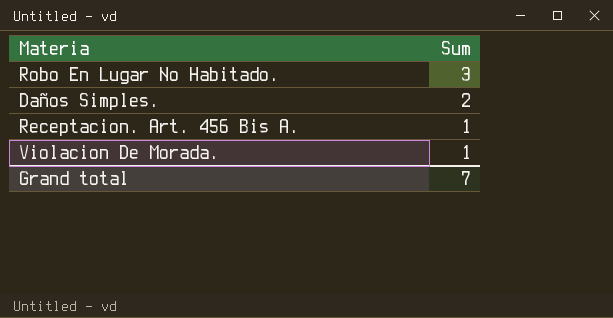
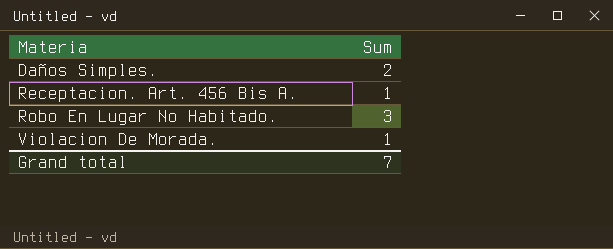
row order: Sum descending -> Materia ascending

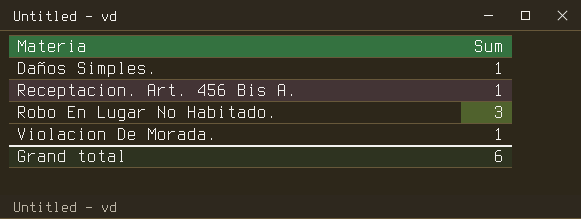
Daños Simples. | Sum: 2 -> 1
Grand total | Sum: 7 -> 6

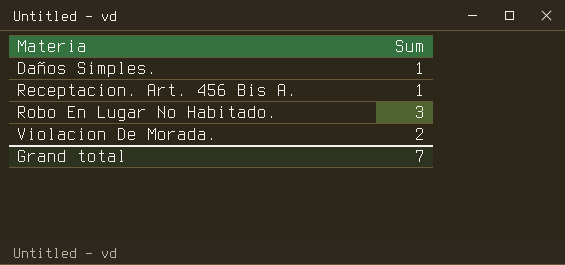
Violacion De Morada. | Sum: 1 -> 2
Grand total | Sum: 6 -> 7

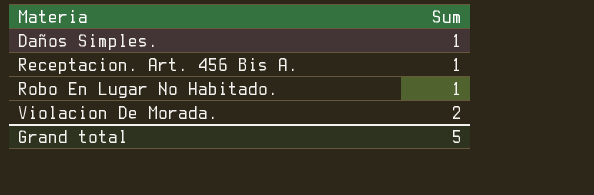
Robo En Lugar No Habitado. | Sum: 3 -> 1
Grand total | Sum: 7 -> 5

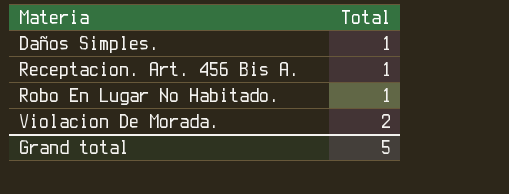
column name: Sum -> Total

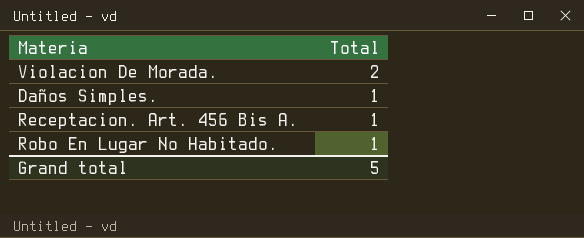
row order: Materia ascending -> Total descending

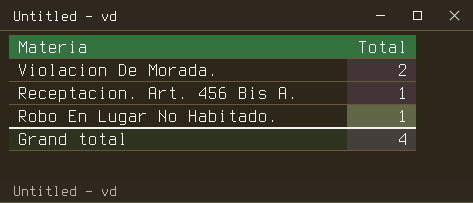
row Daños Simples.: 1 -> none
Grand total | Total: 5 -> 4

